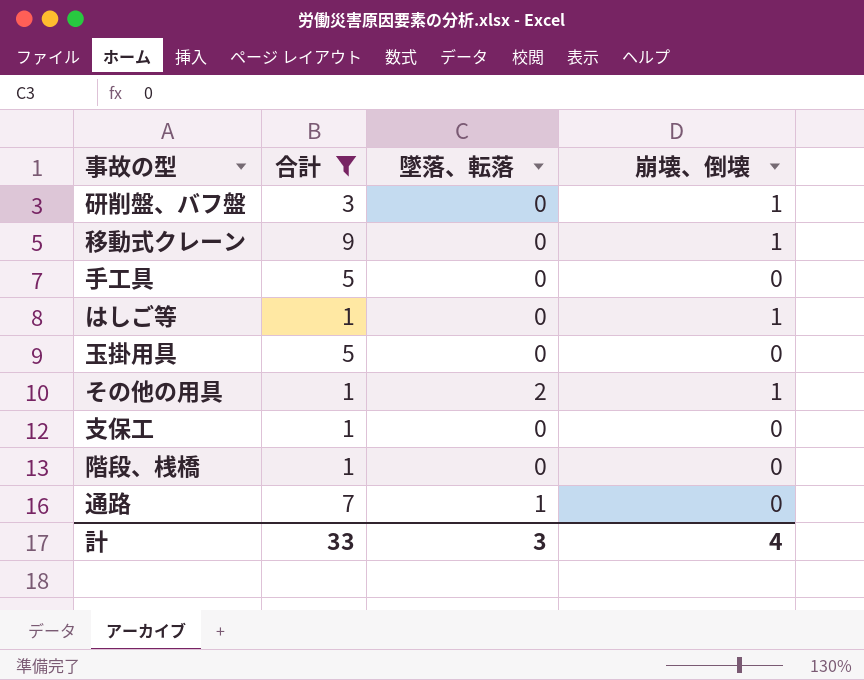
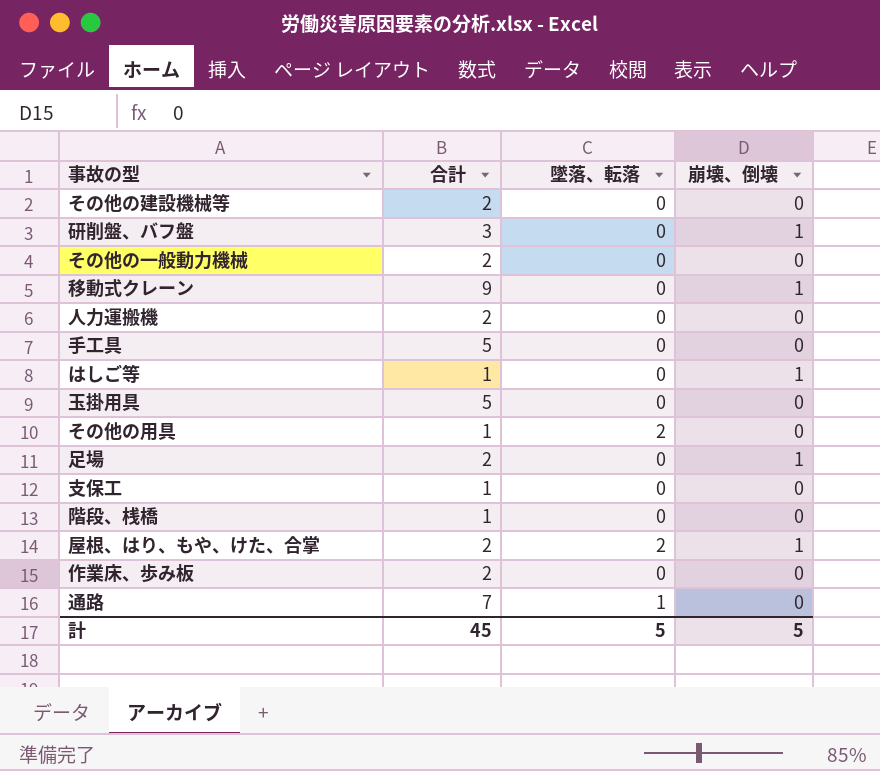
filter: 合計 != 2 -> none
その他の用具 | 崩壊、倒壊: 1 -> 0
計 | 合計: 33 -> 45
計 | 墜落、転落: 3 -> 5
計 | 崩壊、倒壊: 4 -> 5

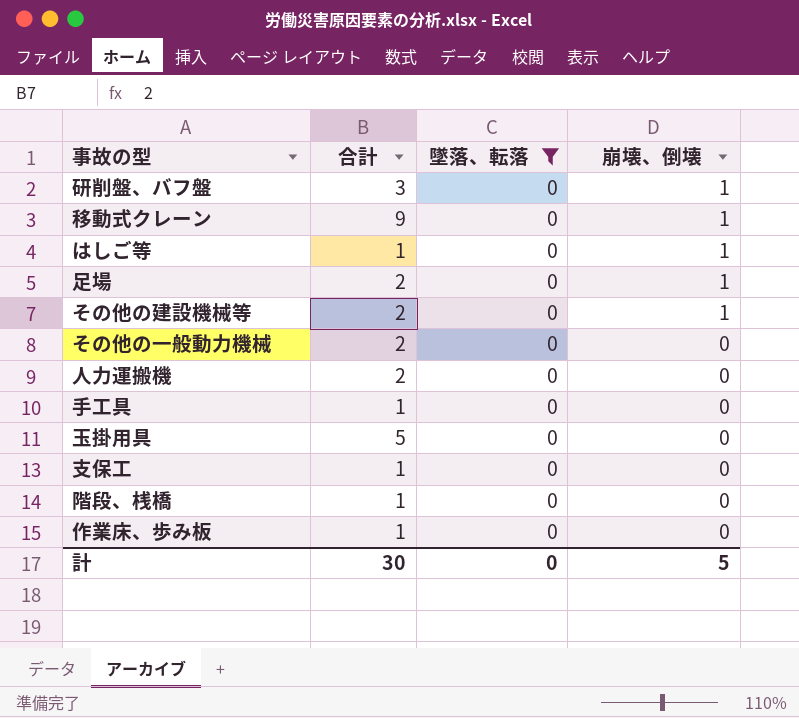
filter: none -> 墜落、転落 = 0
row order: none -> 崩壊、倒壊 descending
その他の建設機械等 | 崩壊、倒壊: 0 -> 1
手工具 | 合計: 5 -> 1
作業床、歩み板 | 合計: 2 -> 1
計 | 合計: 45 -> 30
計 | 墜落、転落: 5 -> 0

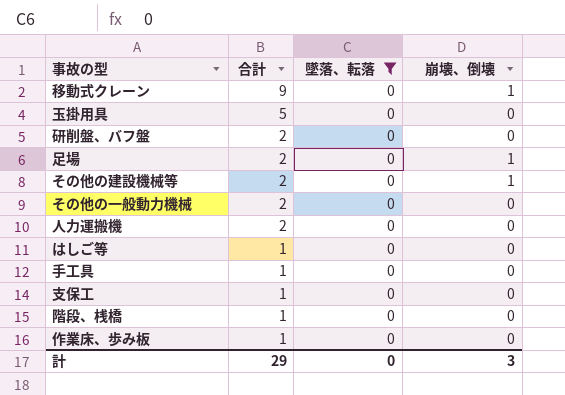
row order: 崩壊、倒壊 descending -> 合計 descending
研削盤、バフ盤 | 合計: 3 -> 2
研削盤、バフ盤 | 崩壊、倒壊: 1 -> 0
はしご等 | 崩壊、倒壊: 1 -> 0
計 | 合計: 30 -> 29
計 | 崩壊、倒壊: 5 -> 3

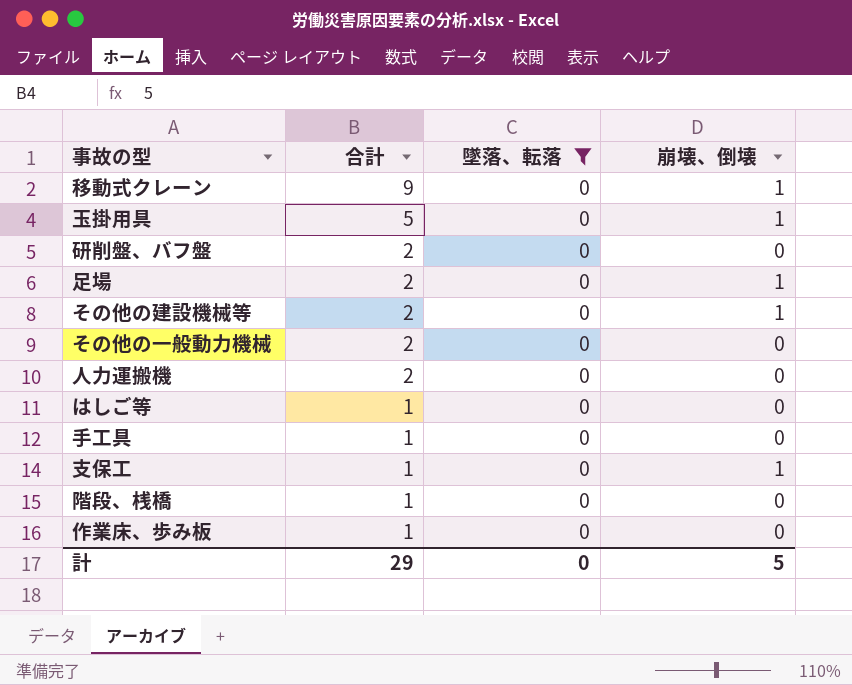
玉掛用具 | 崩壊、倒壊: 0 -> 1
支保工 | 崩壊、倒壊: 0 -> 1
計 | 崩壊、倒壊: 3 -> 5

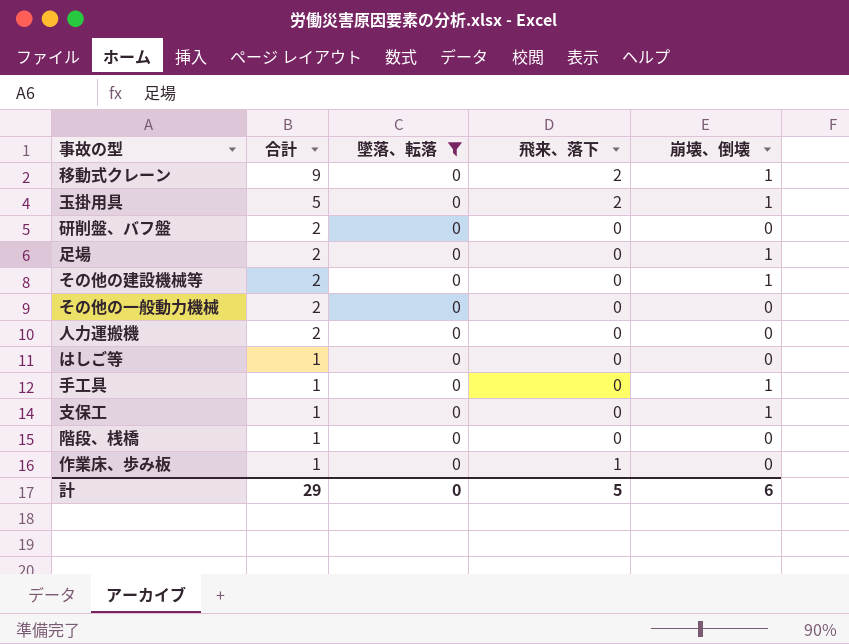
column 飛来、落下 | position: none -> 4
手工具 | 崩壊、倒壊: 0 -> 1
計 | 崩壊、倒壊: 5 -> 6

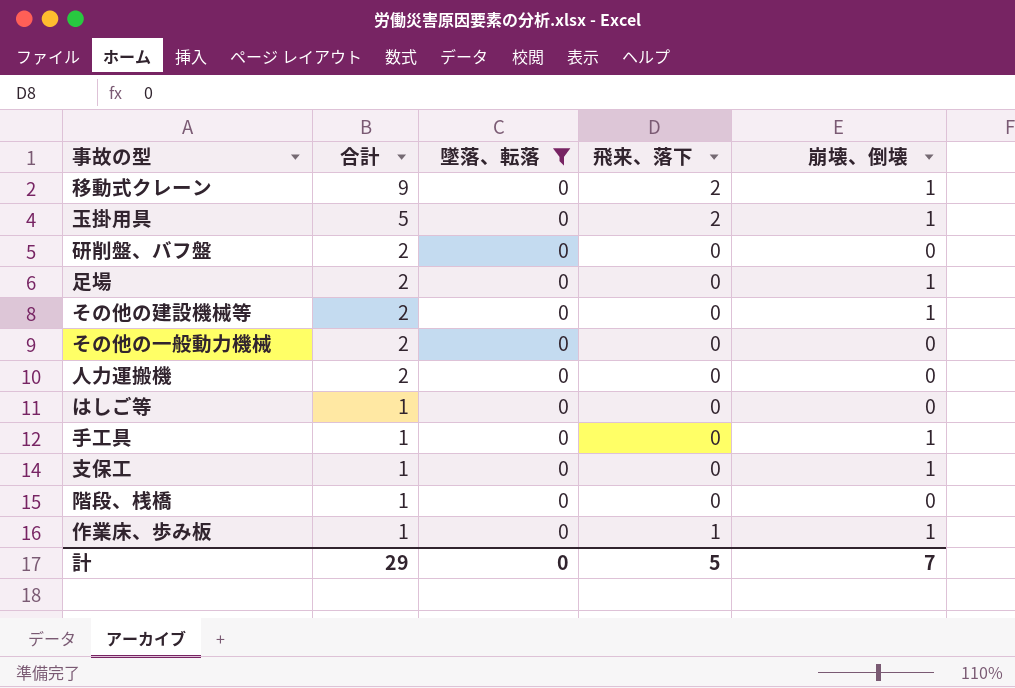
作業床、歩み板 | 崩壊、倒壊: 0 -> 1
計 | 崩壊、倒壊: 6 -> 7

